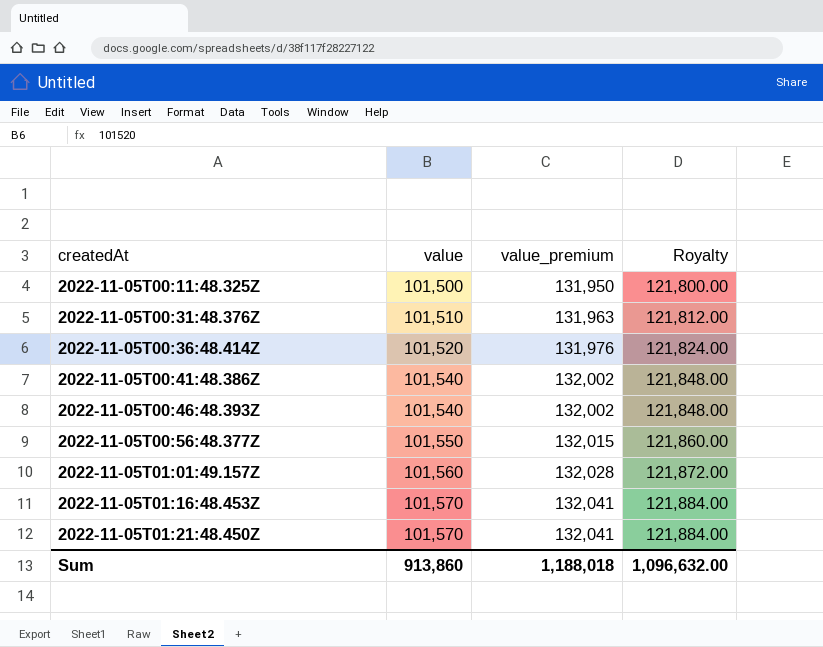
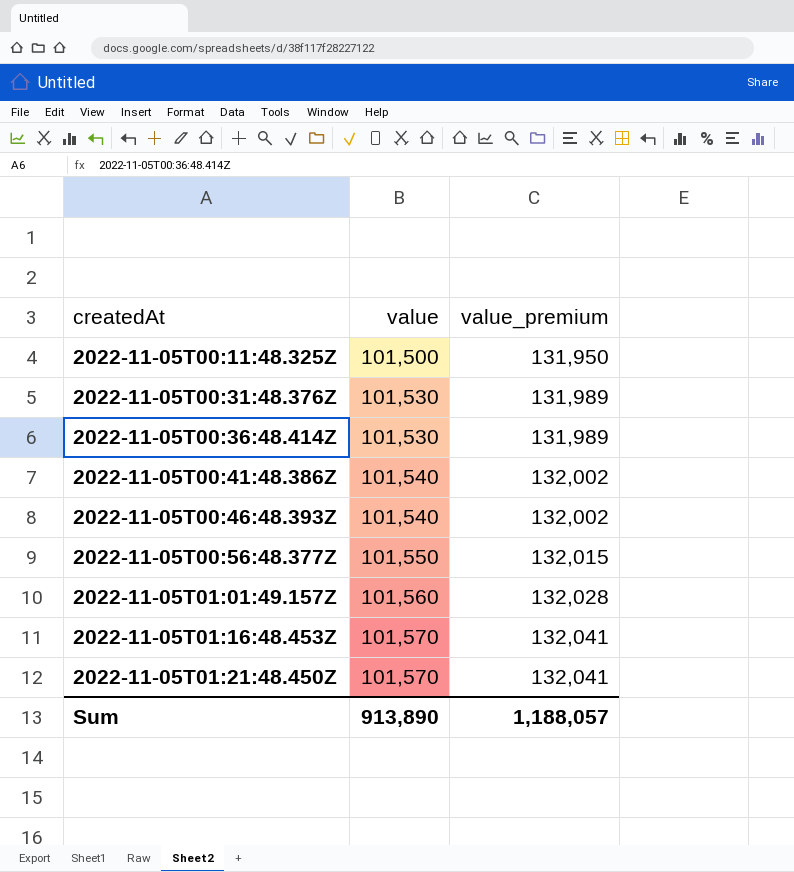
column Royalty | formula: [value] * 1.2 -> none
2022-11-05T00:31:48.376Z | value: 101,510 -> 101,530
2022-11-05T00:31:48.376Z | value_premium: 131,963 -> 131,989
2022-11-05T00:36:48.414Z | value: 101,520 -> 101,530
2022-11-05T00:36:48.414Z | value_premium: 131,976 -> 131,989
Sum | value: 913,860 -> 913,890
Sum | value_premium: 1,188,018 -> 1,188,057

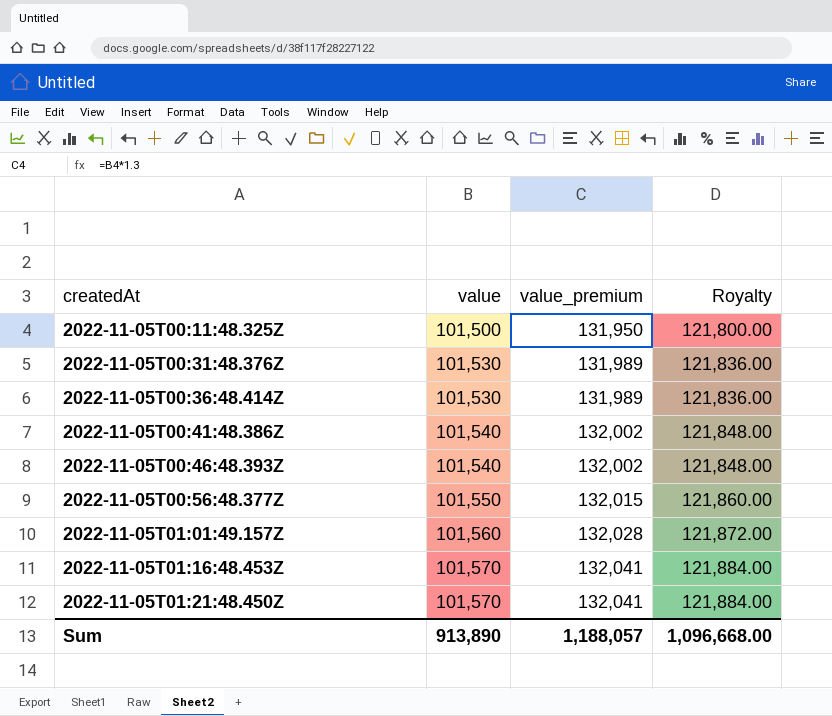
column Royalty | formula: none -> [value] * 1.2

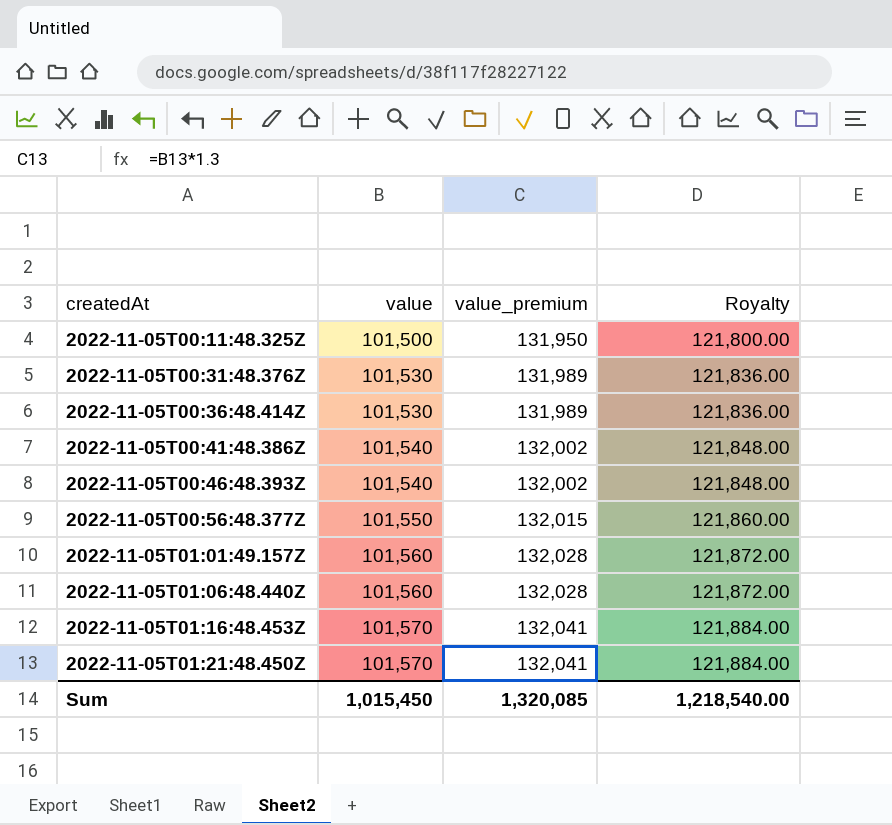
row 2022-11-05T01:06:48.440Z: none -> 101,560 | 132,028 | 121,872.00
Sum | value: 913,890 -> 1,015,450
Sum | value_premium: 1,188,057 -> 1,320,085
Sum | Royalty: 1,096,668.00 -> 1,218,540.00

